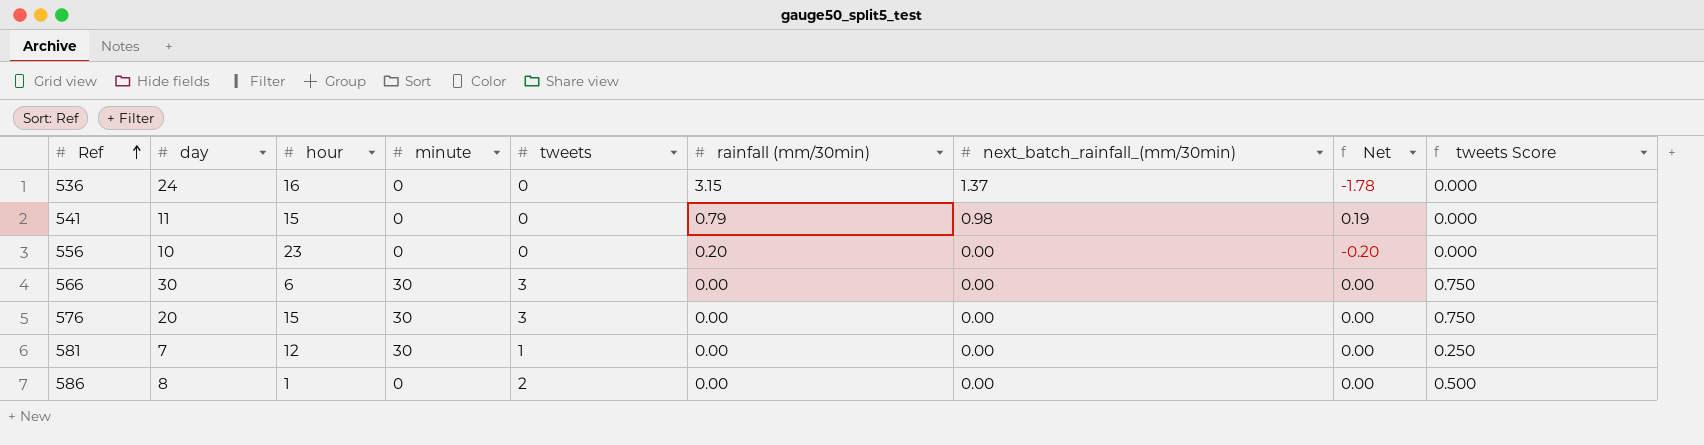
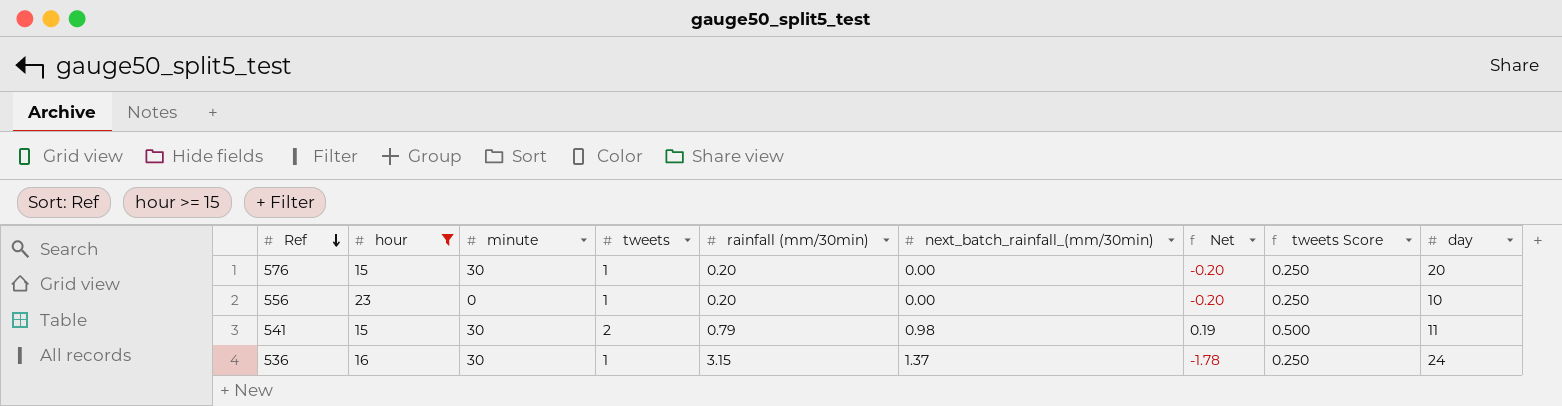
filter: none -> hour >= 15
row order: Ref ascending -> Ref descending
column day | position: 2 -> 9
576 | tweets: 3 -> 1
576 | rainfall (mm/30min): 0.00 -> 0.20
576 | Net: 0.00 -> -0.20
576 | tweets Score: 0.750 -> 0.250
556 | tweets: 0 -> 1
556 | tweets Score: 0.000 -> 0.250
541 | minute: 0 -> 30
541 | tweets: 0 -> 2
541 | tweets Score: 0.000 -> 0.500
536 | minute: 0 -> 30
536 | tweets: 0 -> 1
536 | tweets Score: 0.000 -> 0.250

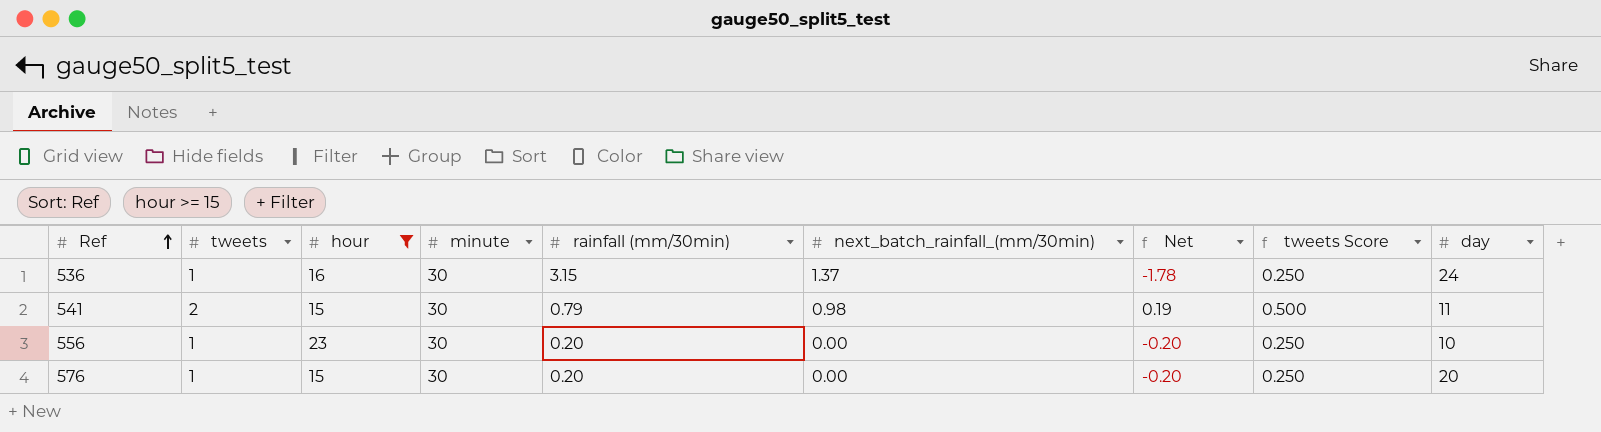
row order: Ref descending -> Ref ascending
column tweets | position: 4 -> 2
556 | minute: 0 -> 30

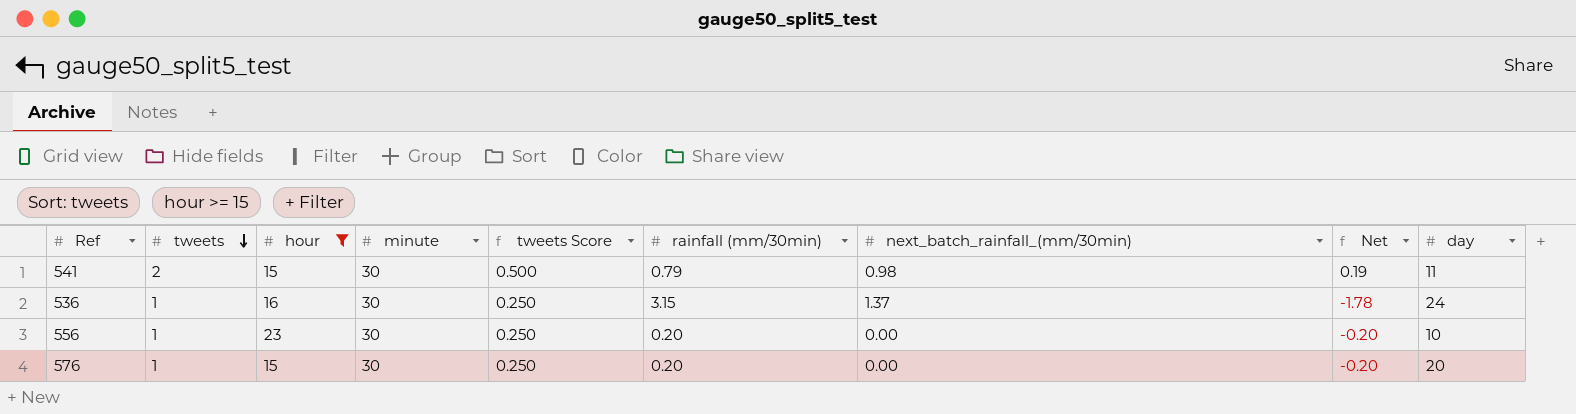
row order: Ref ascending -> tweets descending
column tweets Score | position: 8 -> 5

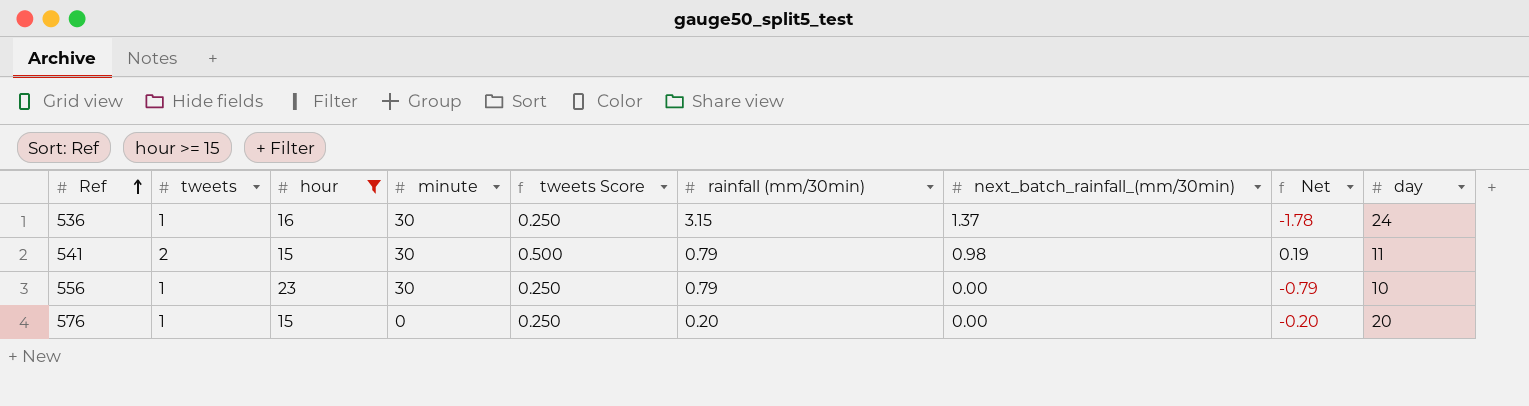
row order: tweets descending -> Ref ascending
556 | rainfall (mm/30min): 0.20 -> 0.79
556 | Net: -0.20 -> -0.79
576 | minute: 30 -> 0

